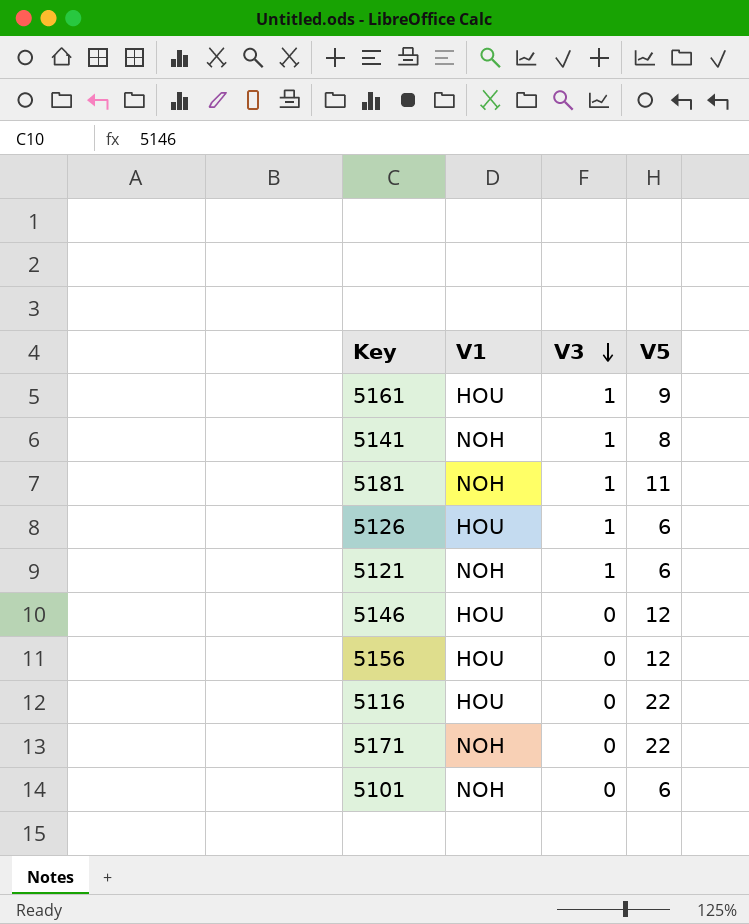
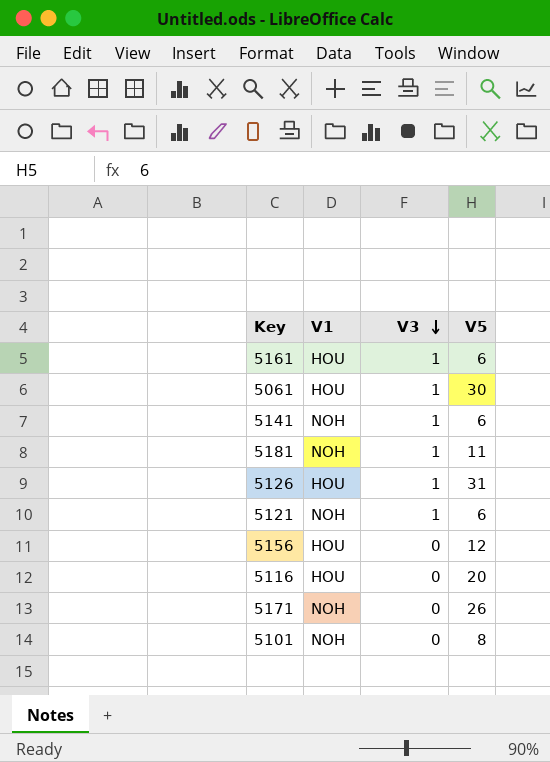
row 5146: HOU | 0 | 12 -> none
5161 | V5: 9 -> 6
row 5061: none -> HOU | 1 | 30
5141 | V5: 8 -> 6
5126 | V5: 6 -> 31
5116 | V5: 22 -> 20
5171 | V5: 22 -> 26
5101 | V5: 6 -> 8

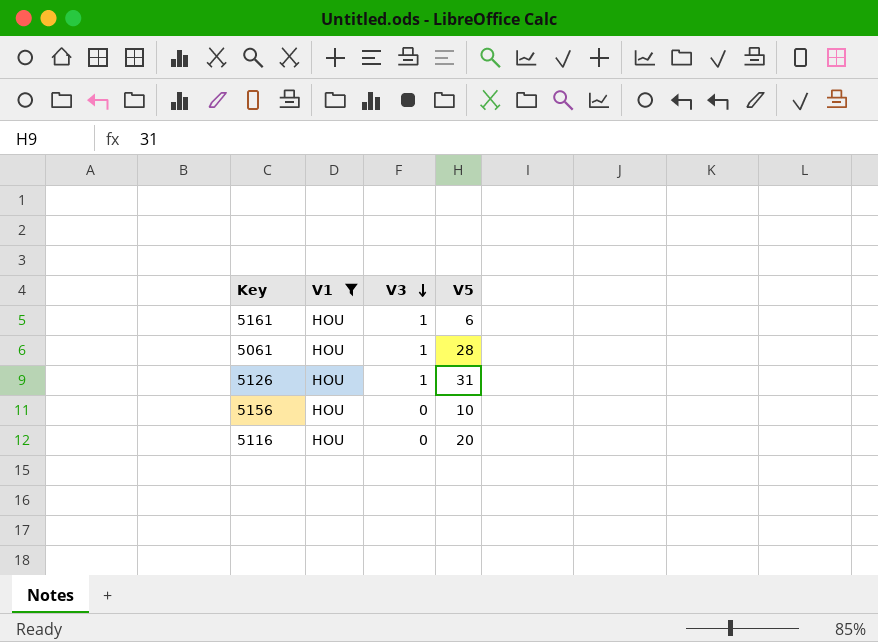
filter: none -> V1 = HOU
5061 | V5: 30 -> 28
5156 | V5: 12 -> 10

